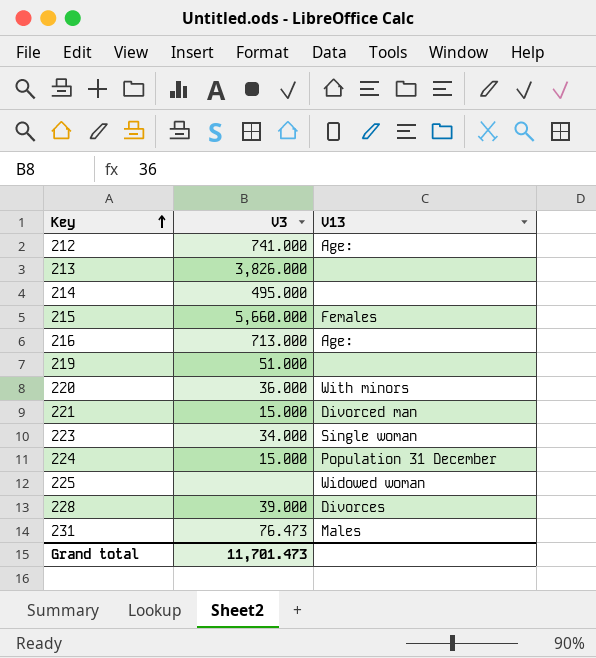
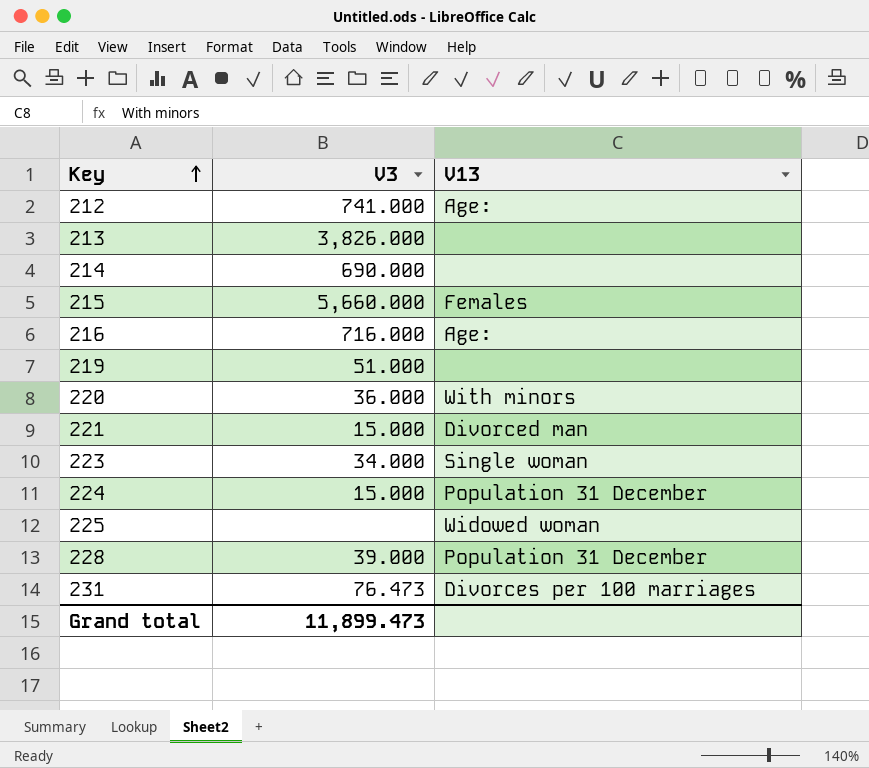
214 | V3: 495.000 -> 690.000
216 | V3: 713.000 -> 716.000
228 | V13: Divorces -> Population 31 December
231 | V13: Males -> Divorces per 100 marriages
Grand total | V3: 11,701.473 -> 11,899.473

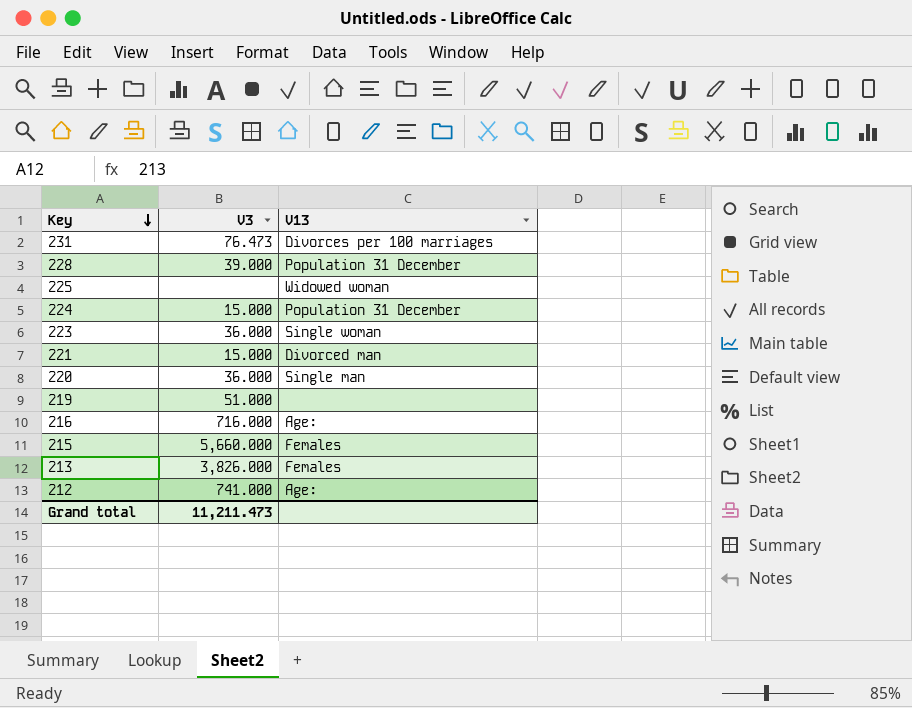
row order: Key ascending -> Key descending
row 214: 690.000 | none -> none
223 | V3: 34.000 -> 36.000
220 | V13: With minors -> Single man
213 | V13: none -> Females
Grand total | V3: 11,899.473 -> 11,211.473

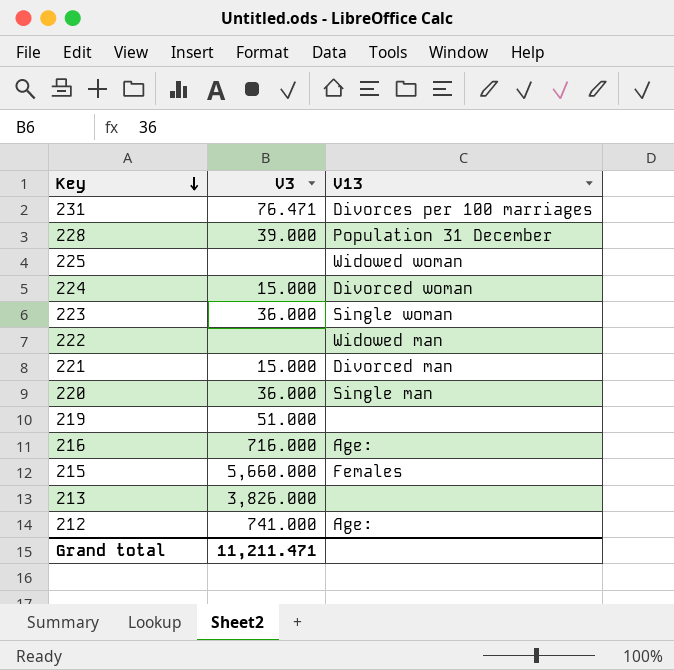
231 | V3: 76.473 -> 76.471
224 | V13: Population 31 December -> Divorced woman
row 222: none -> none | Widowed man
213 | V13: Females -> none
Grand total | V3: 11,211.473 -> 11,211.471

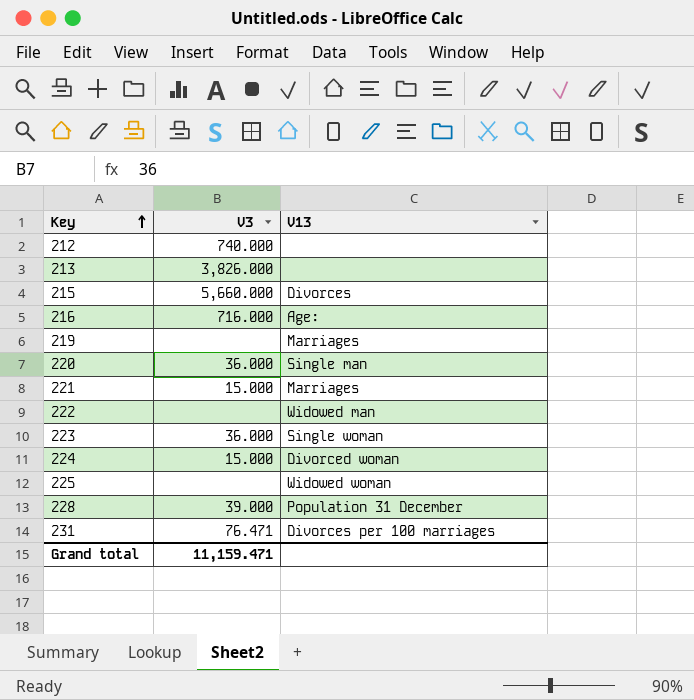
row order: Key descending -> Key ascending
212 | V3: 741.000 -> 740.000
212 | V13: Age: -> none
215 | V13: Females -> Divorces
219 | V3: 51.000 -> none
219 | V13: none -> Marriages
221 | V13: Divorced man -> Marriages
Grand total | V3: 11,211.471 -> 11,159.471

